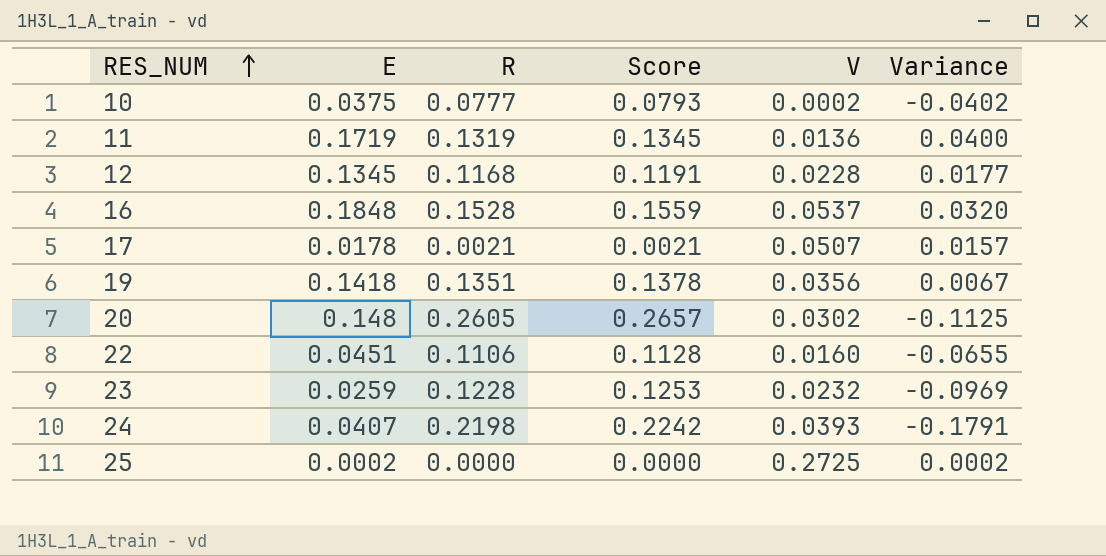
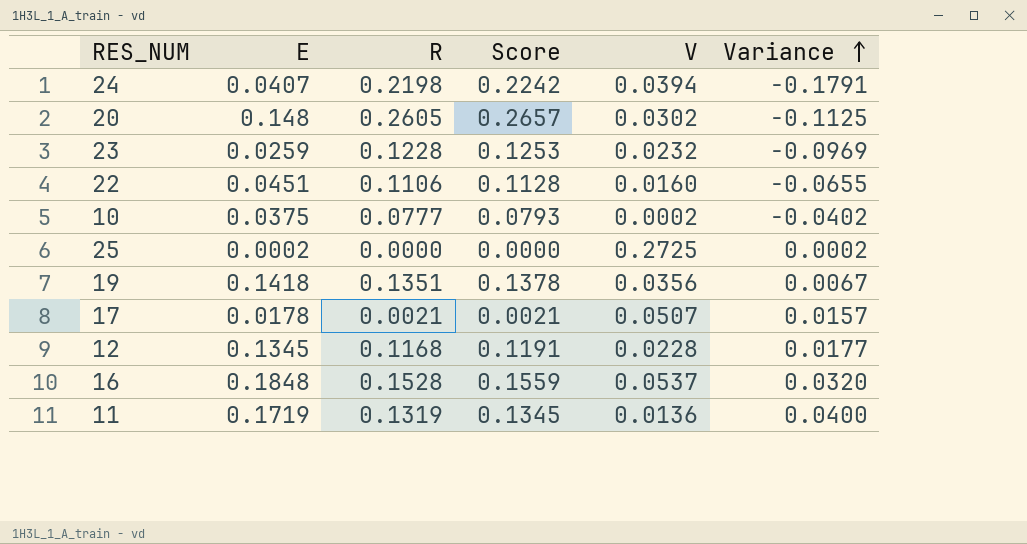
row order: RES_NUM ascending -> Variance ascending
24 | V: 0.0393 -> 0.0394

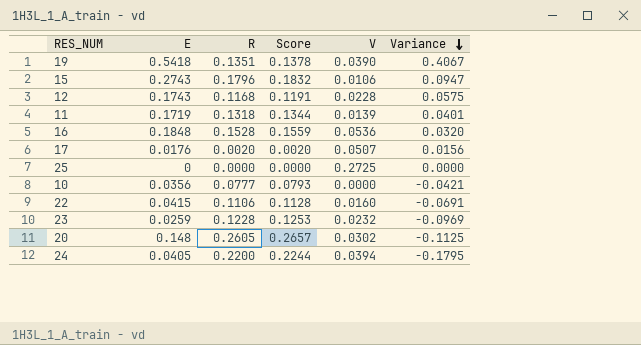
row order: Variance ascending -> Variance descending
19 | E: 0.1418 -> 0.5418
19 | V: 0.0356 -> 0.0390
19 | Variance: 0.0067 -> 0.4067
row 15: none -> 0.2743 | 0.1796 | 0.1832 | 0.0106 | 0.0947
12 | E: 0.1345 -> 0.1743
12 | Variance: 0.0177 -> 0.0575
11 | R: 0.1319 -> 0.1318
11 | Score: 0.1345 -> 0.1344
11 | V: 0.0136 -> 0.0139
11 | Variance: 0.0400 -> 0.0401
16 | V: 0.0537 -> 0.0536
17 | E: 0.0178 -> 0.0176
17 | R: 0.0021 -> 0.0020
17 | Score: 0.0021 -> 0.0020
17 | Variance: 0.0157 -> 0.0156
25 | E: 0.0002 -> 0
25 | Variance: 0.0002 -> 0.0000
10 | E: 0.0375 -> 0.0356
10 | V: 0.0002 -> 0.0000
10 | Variance: -0.0402 -> -0.0421
22 | E: 0.0451 -> 0.0415
22 | Variance: -0.0655 -> -0.0691
24 | E: 0.0407 -> 0.0405
24 | R: 0.2198 -> 0.2200
24 | Score: 0.2242 -> 0.2244
24 | Variance: -0.1791 -> -0.1795

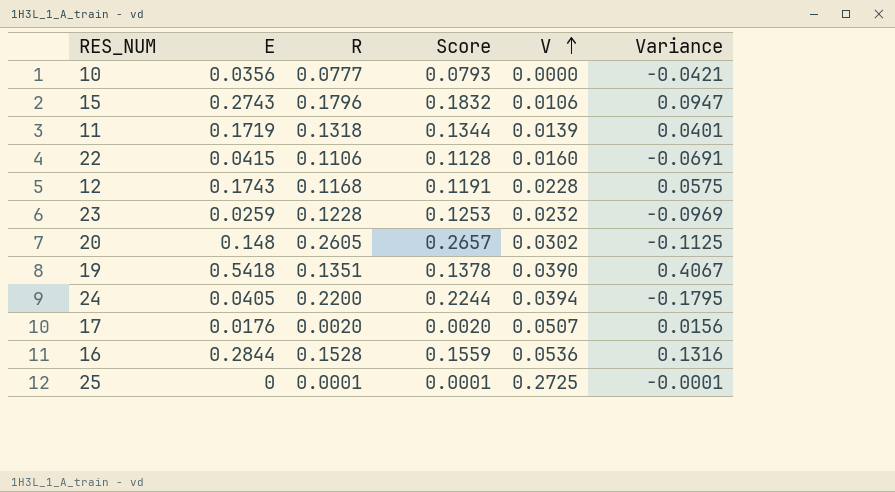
row order: Variance descending -> V ascending
16 | E: 0.1848 -> 0.2844
16 | Variance: 0.0320 -> 0.1316
25 | R: 0.0000 -> 0.0001
25 | Score: 0.0000 -> 0.0001
25 | Variance: 0.0000 -> -0.0001

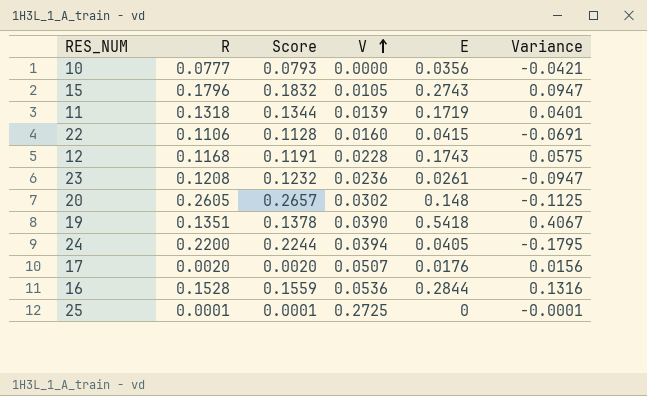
column E | position: 2 -> 5
15 | V: 0.0106 -> 0.0105
23 | R: 0.1228 -> 0.1208
23 | Score: 0.1253 -> 0.1232
23 | V: 0.0232 -> 0.0236
23 | E: 0.0259 -> 0.0261
23 | Variance: -0.0969 -> -0.0947

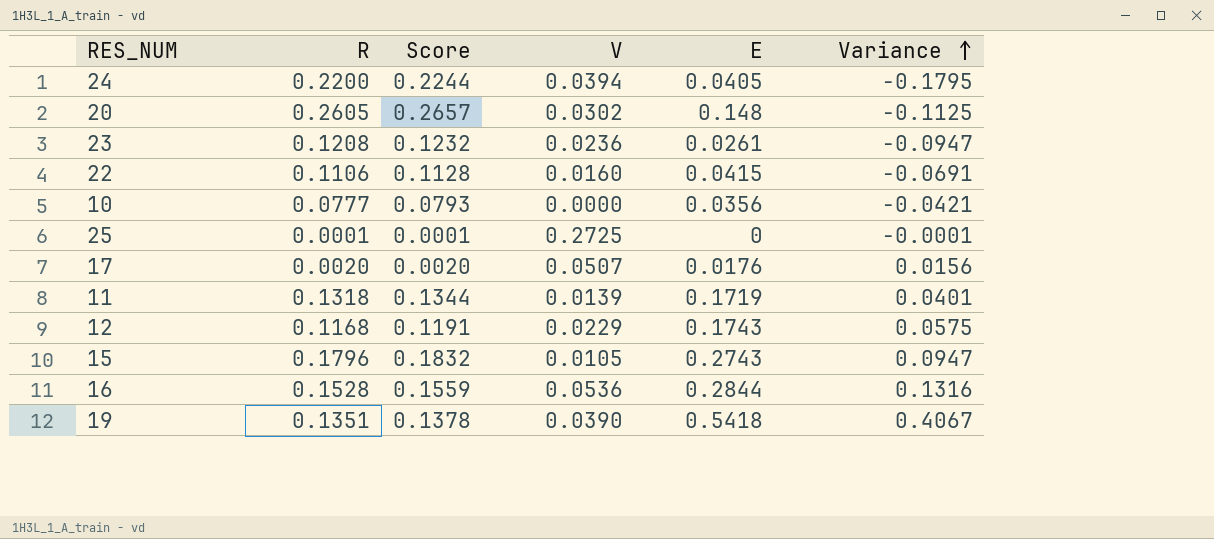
row order: V ascending -> Variance ascending
12 | V: 0.0228 -> 0.0229

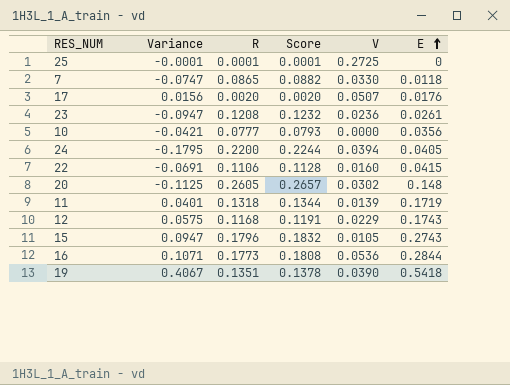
row order: Variance ascending -> E ascending
column Variance | position: 6 -> 2
row 7: none -> -0.0747 | 0.0865 | 0.0882 | 0.0330 | 0.0118
16 | Variance: 0.1316 -> 0.1071
16 | R: 0.1528 -> 0.1773
16 | Score: 0.1559 -> 0.1808

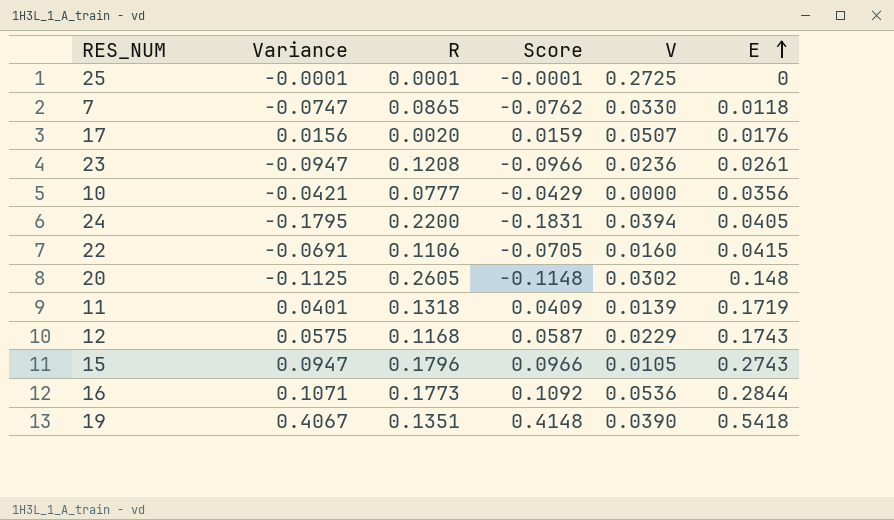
column Score | formula: [R] * 1.02 -> [Variance] * 1.02

